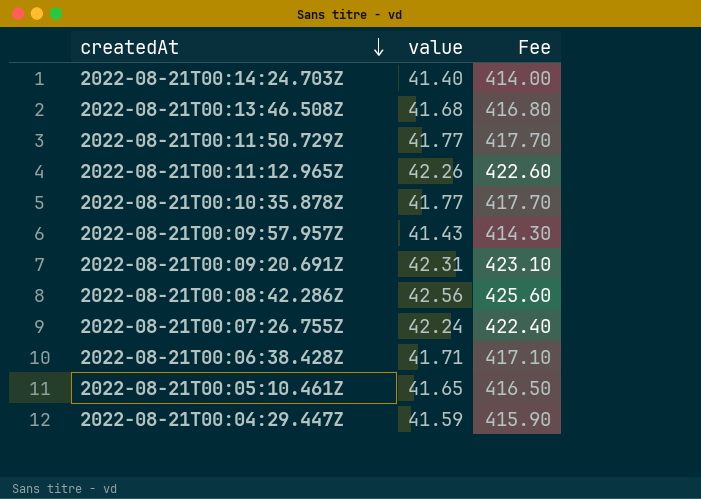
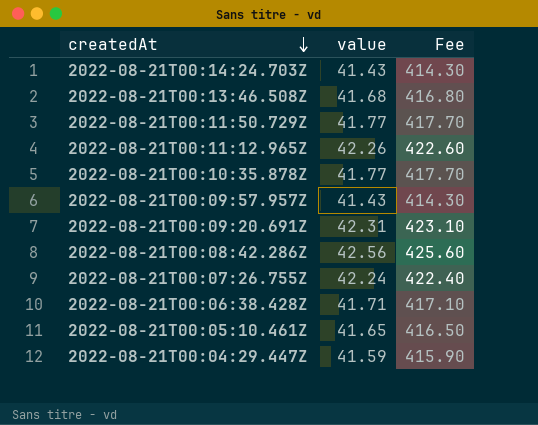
2022-08-21T00:14:24.703Z | value: 41.40 -> 41.43
2022-08-21T00:14:24.703Z | Fee: 414.00 -> 414.30

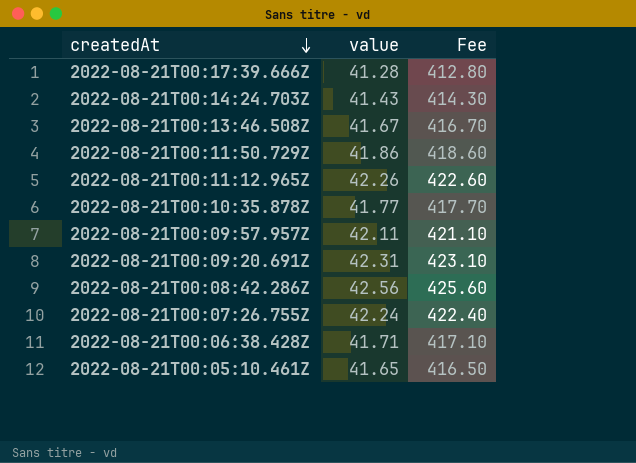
row 2022-08-21T00:04:29.447Z: 41.59 | 415.90 -> none
row 2022-08-21T00:17:39.666Z: none -> 41.28 | 412.80
2022-08-21T00:13:46.508Z | value: 41.68 -> 41.67
2022-08-21T00:13:46.508Z | Fee: 416.80 -> 416.70
2022-08-21T00:11:50.729Z | value: 41.77 -> 41.86
2022-08-21T00:11:50.729Z | Fee: 417.70 -> 418.60
2022-08-21T00:09:57.957Z | value: 41.43 -> 42.11
2022-08-21T00:09:57.957Z | Fee: 414.30 -> 421.10

